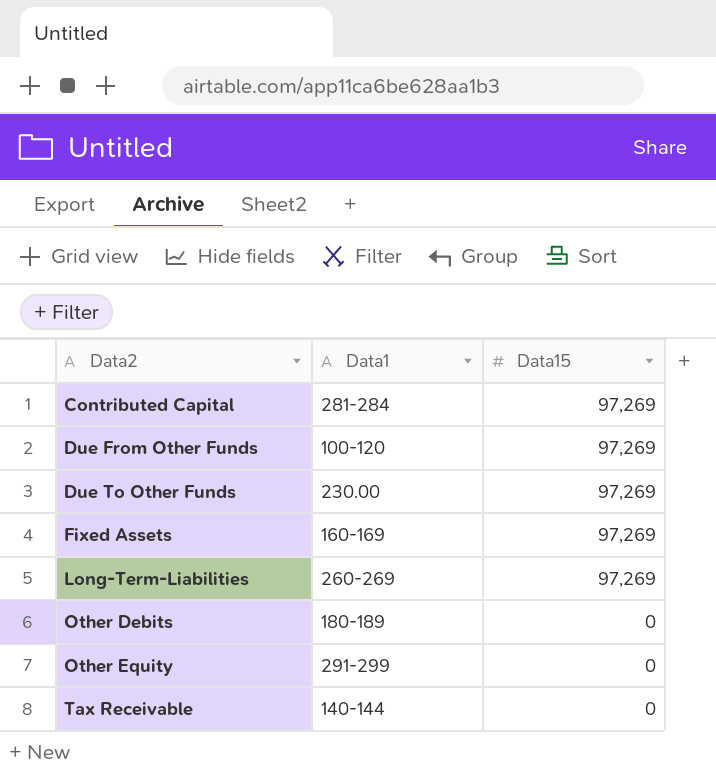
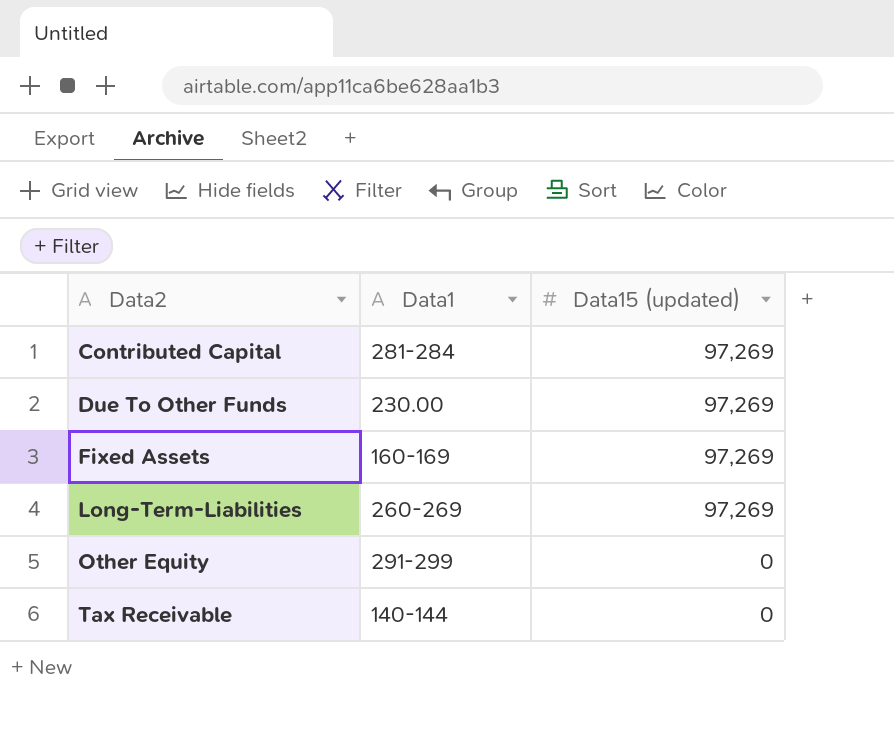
column name: Data15 -> Data15 (updated)
row Due From Other Funds: 100-120 | 97,269 -> none
row Other Debits: 180-189 | 0 -> none

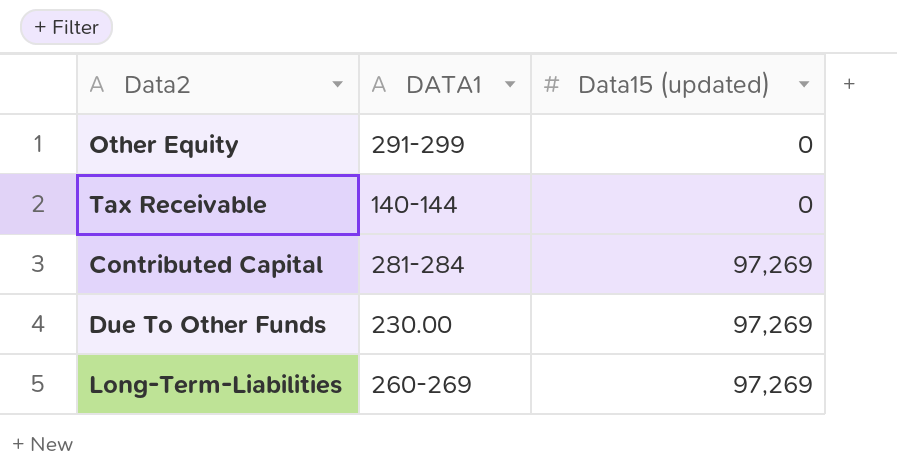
row order: Data2 ascending -> Data15 (updated) ascending
column name: Data1 -> DATA1
row Fixed Assets: 160-169 | 97,269 -> none

